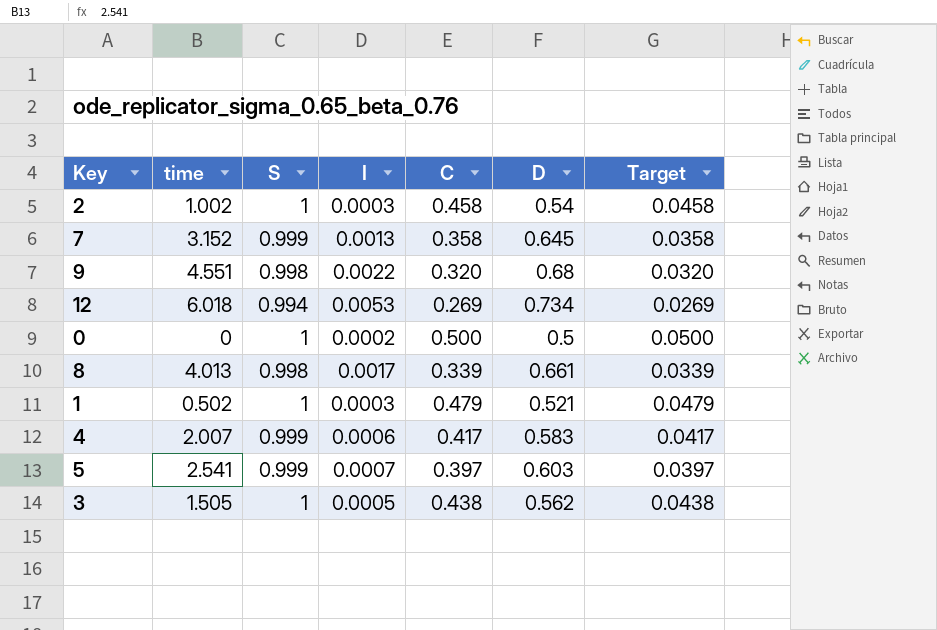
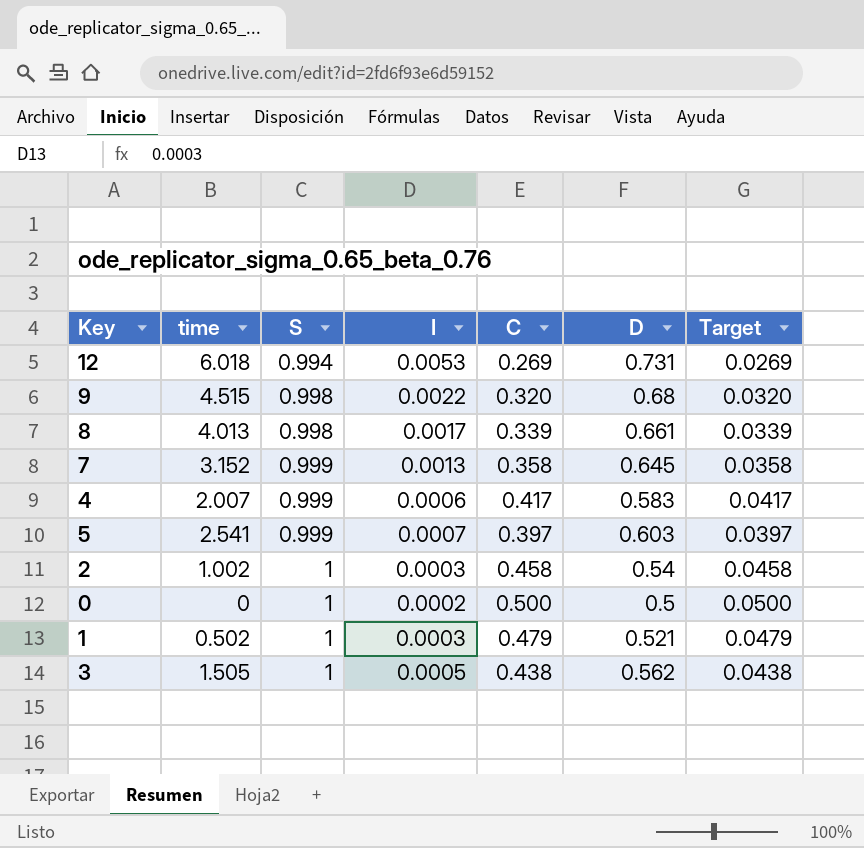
row order: none -> S ascending
12 | D: 0.734 -> 0.731
9 | time: 4.551 -> 4.515

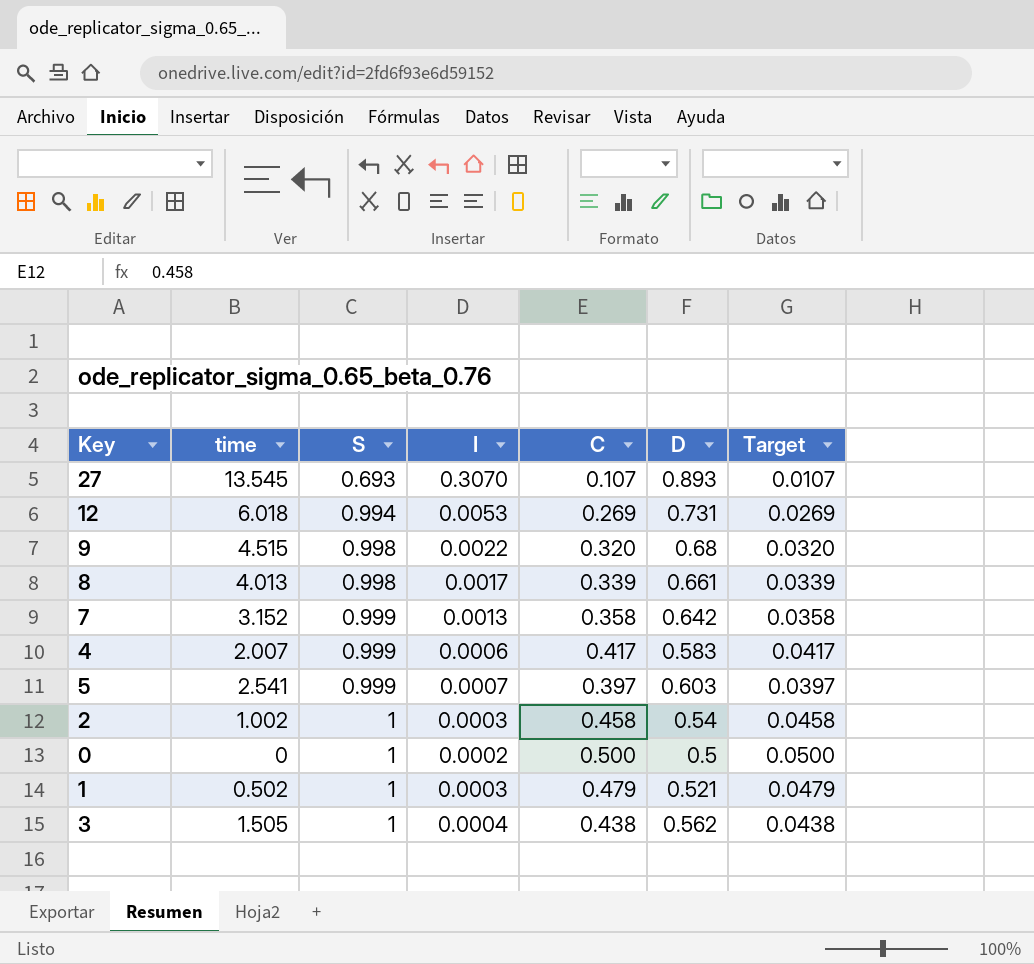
row 27: none -> 13.545 | 0.693 | 0.3070 | 0.107 | 0.893 | 0.0107
7 | D: 0.645 -> 0.642
3 | I: 0.0005 -> 0.0004

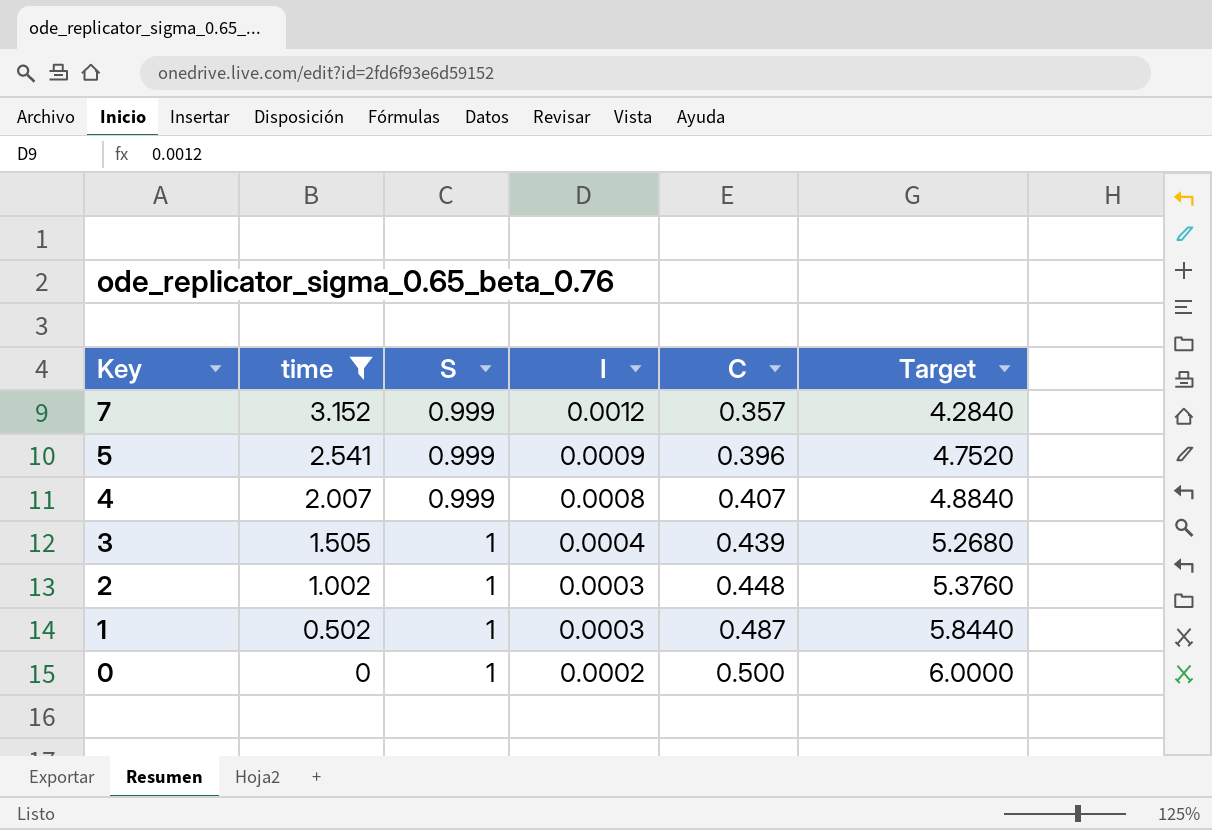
filter: none -> time <= 3.152
row order: S ascending -> Key descending
column D | position: 6 -> none
column Target | formula: [C] * 0.1 -> [C] * 12
7 | I: 0.0013 -> 0.0012
7 | C: 0.358 -> 0.357
5 | I: 0.0007 -> 0.0009
5 | C: 0.397 -> 0.396
4 | I: 0.0006 -> 0.0008
4 | C: 0.417 -> 0.407
3 | C: 0.438 -> 0.439
2 | C: 0.458 -> 0.448
1 | C: 0.479 -> 0.487

